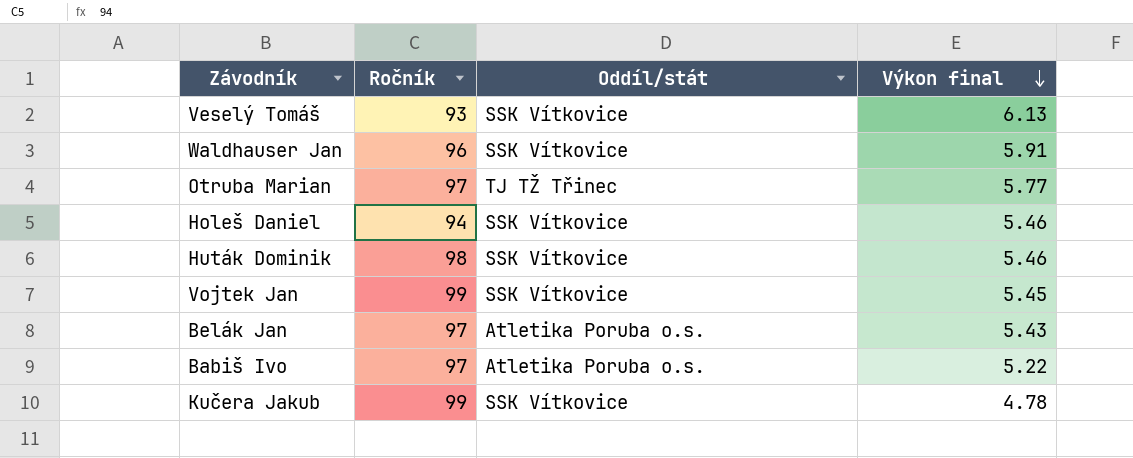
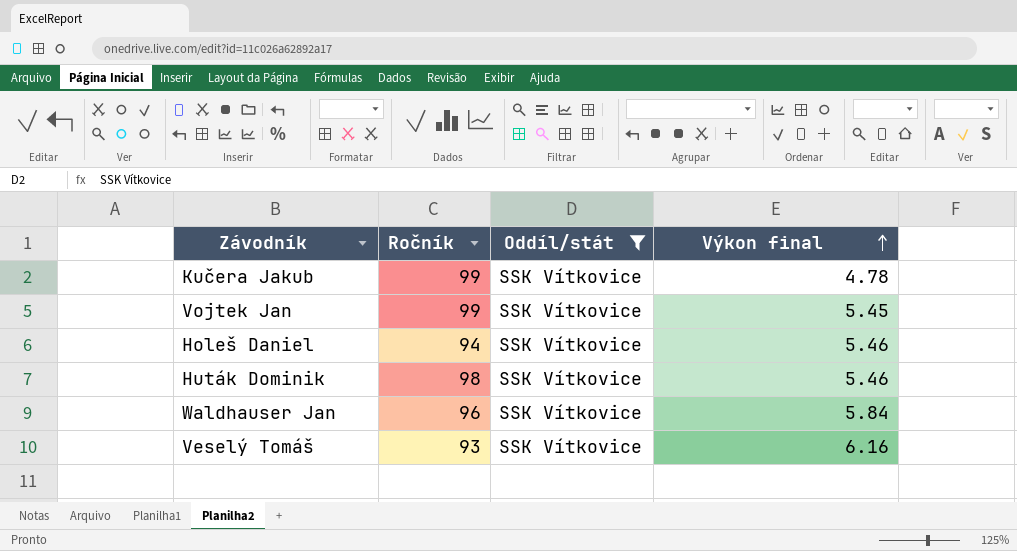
filter: none -> Oddíl/stát = SSK Vítkovice
row order: Výkon final descending -> Výkon final ascending
Waldhauser Jan | Výkon final: 5.91 -> 5.84
Veselý Tomáš | Výkon final: 6.13 -> 6.16

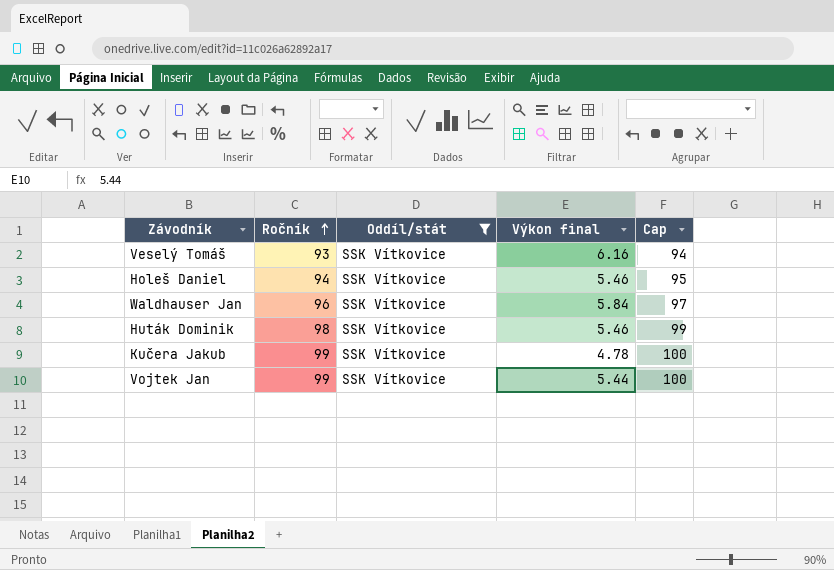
row order: Výkon final ascending -> Ročník ascending
column Cap | formula: none -> [Ročník] + 1
Vojtek Jan | Výkon final: 5.45 -> 5.44

